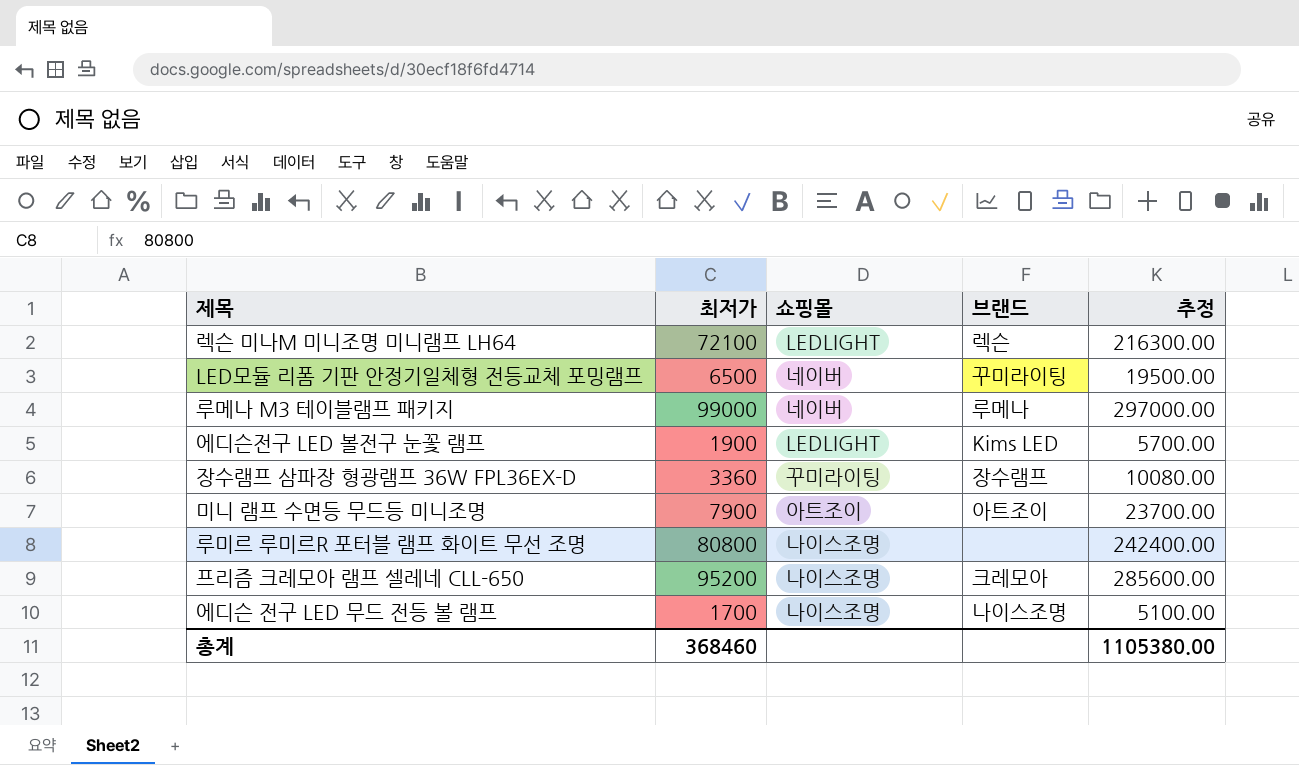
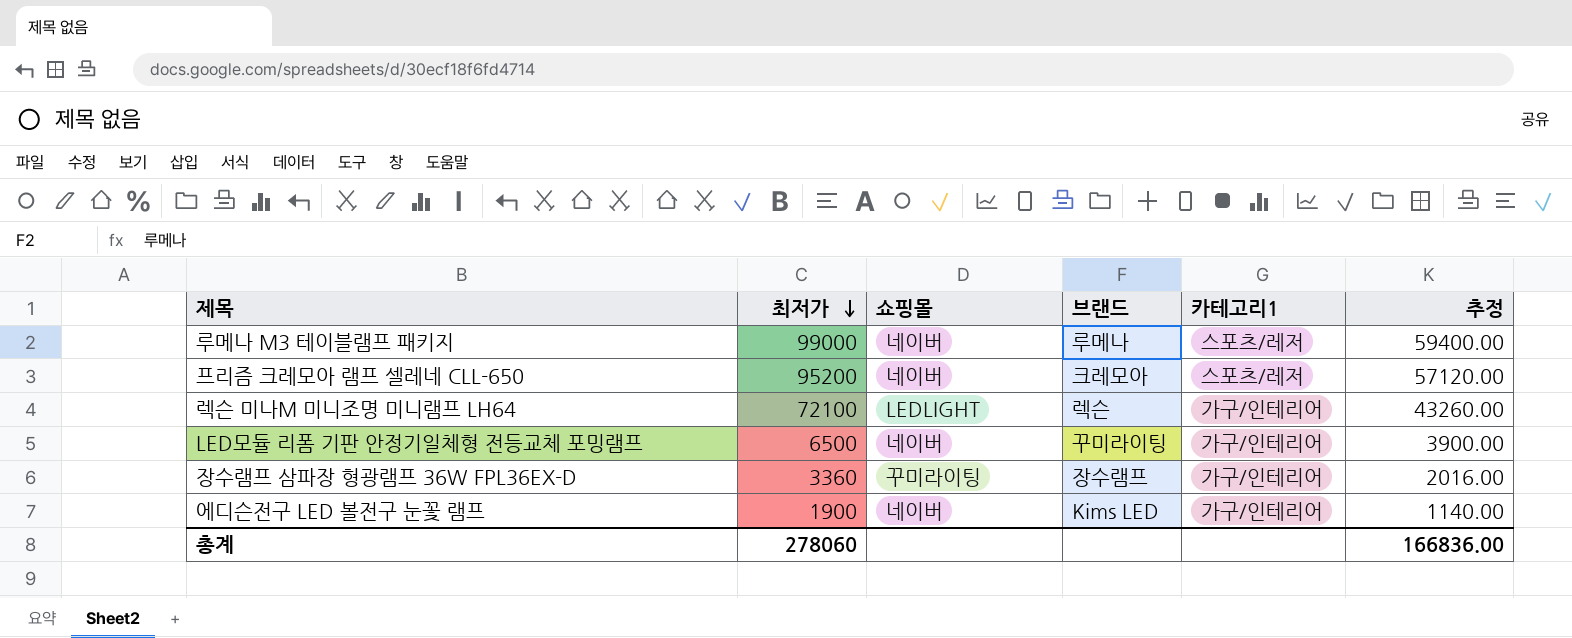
row order: none -> 최저가 descending
column 카테고리1 | position: none -> 5
column 추정 | formula: [최저가] * 3 -> [최저가] * 0.6
row 미니 램프 수면등 무드등 미니조명: 7900 | 아트조이 | 아트조이 | 23700.00 -> none
row 루미르 루미르R 포터블 램프 화이트 무선 조명: 80800 | 나이스조명 | none | 242400.00 -> none
row 에디슨 전구 LED 무드 전등 볼 램프: 1700 | 나이스조명 | 나이스조명 | 5100.00 -> none
프리즘 크레모아 램프 셀레네 CLL-650 | 쇼핑몰: 나이스조명 -> 네이버
에디슨전구 LED 볼전구 눈꽃 램프 | 쇼핑몰: LEDLIGHT -> 네이버
총계 | 최저가: 368460 -> 278060
총계 | 추정: 1105380.00 -> 166836.00

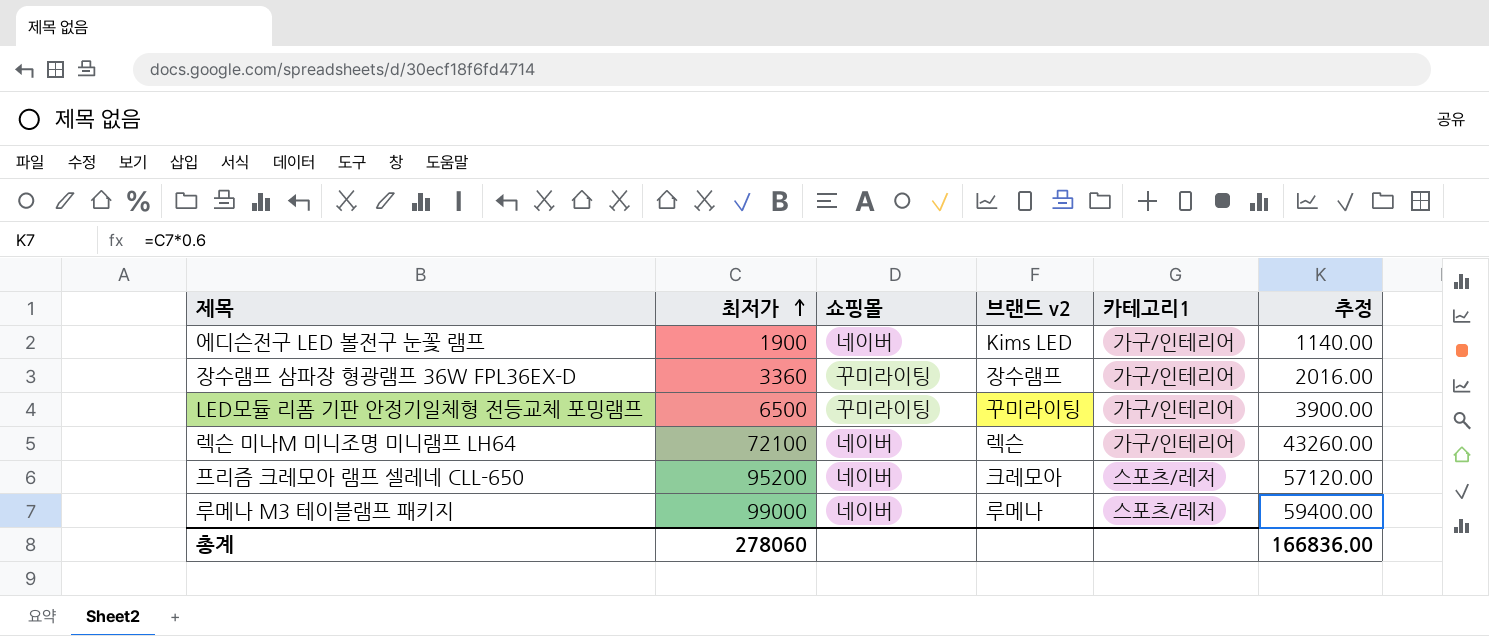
row order: 최저가 descending -> 최저가 ascending
column name: 브랜드 -> 브랜드 v2
LED모듈 리폼 기판 안정기일체형 전등교체 포밍램프 | 쇼핑몰: 네이버 -> 꾸미라이팅
렉슨 미나M 미니조명 미니램프 LH64 | 쇼핑몰: LEDLIGHT -> 네이버

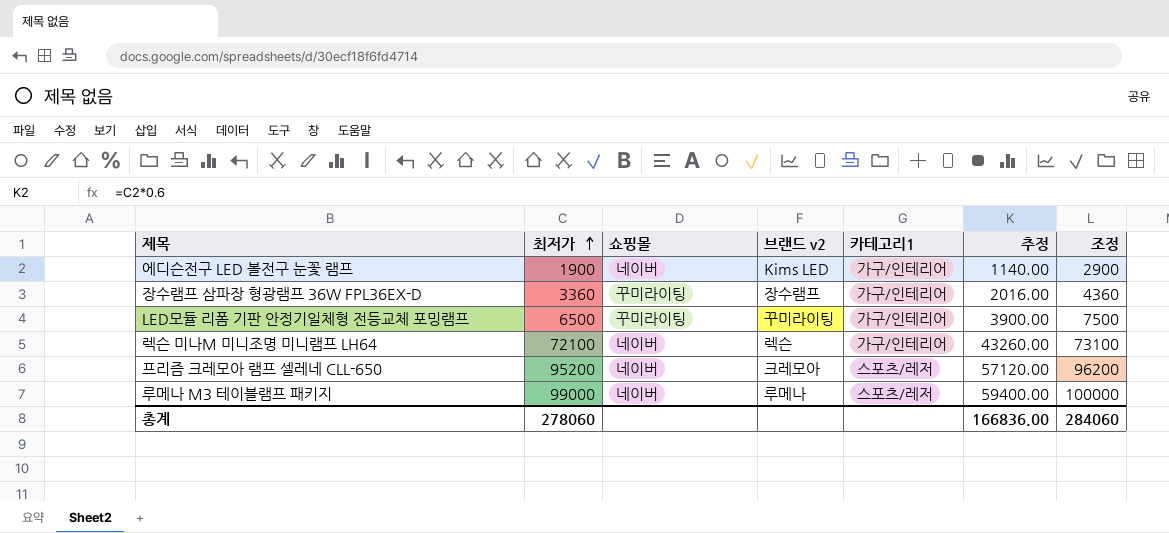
column 조정 | formula: none -> [최저가] + 1000

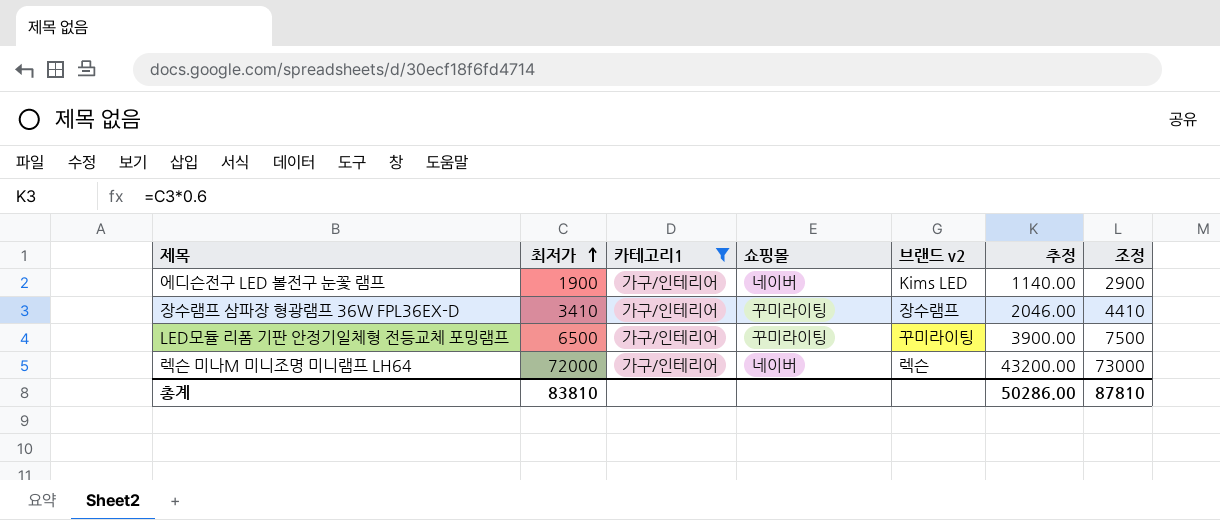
filter: none -> 카테고리1 = 가구/인테리어
column 카테고리1 | position: 5 -> 3
장수램프 삼파장 형광램프 36W FPL36EX-D | 최저가: 3360 -> 3410
장수램프 삼파장 형광램프 36W FPL36EX-D | 추정: 2016.00 -> 2046.00
장수램프 삼파장 형광램프 36W FPL36EX-D | 조정: 4360 -> 4410
렉슨 미나M 미니조명 미니램프 LH64 | 최저가: 72100 -> 72000
렉슨 미나M 미니조명 미니램프 LH64 | 추정: 43260.00 -> 43200.00
렉슨 미나M 미니조명 미니램프 LH64 | 조정: 73100 -> 73000
총계 | 최저가: 278060 -> 83810
총계 | 추정: 166836.00 -> 50286.00
총계 | 조정: 284060 -> 87810

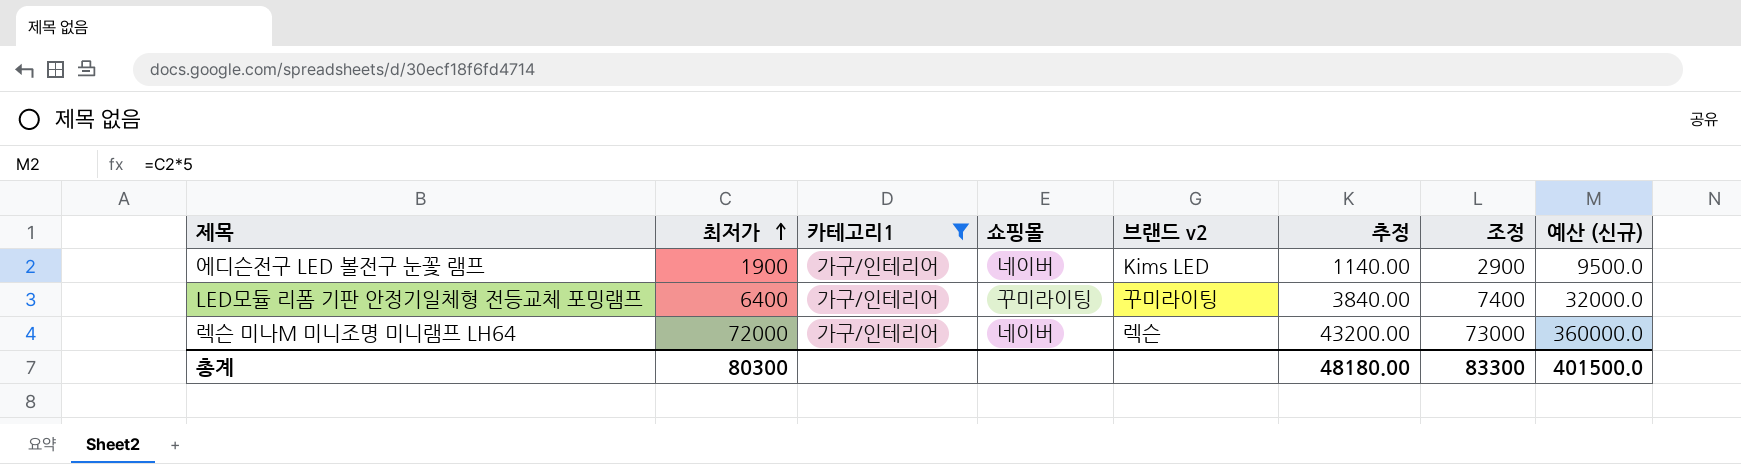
column 예산 (신규) | formula: none -> [최저가] * 5
row 장수램프 삼파장 형광램프 36W FPL36EX-D: 3410 | 가구/인테리어 | 꾸미라이팅 | 장수램프 | 2046.00 | 4410 -> none
LED모듈 리폼 기판 안정기일체형 전등교체 포밍램프 | 최저가: 6500 -> 6400
LED모듈 리폼 기판 안정기일체형 전등교체 포밍램프 | 추정: 3900.00 -> 3840.00
LED모듈 리폼 기판 안정기일체형 전등교체 포밍램프 | 조정: 7500 -> 7400
총계 | 최저가: 83810 -> 80300
총계 | 추정: 50286.00 -> 48180.00
총계 | 조정: 87810 -> 83300

